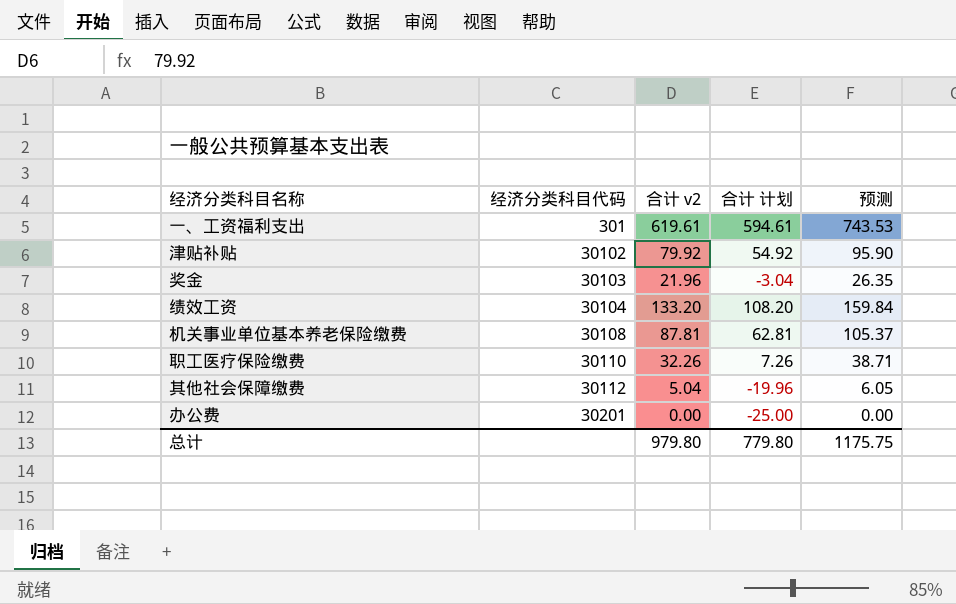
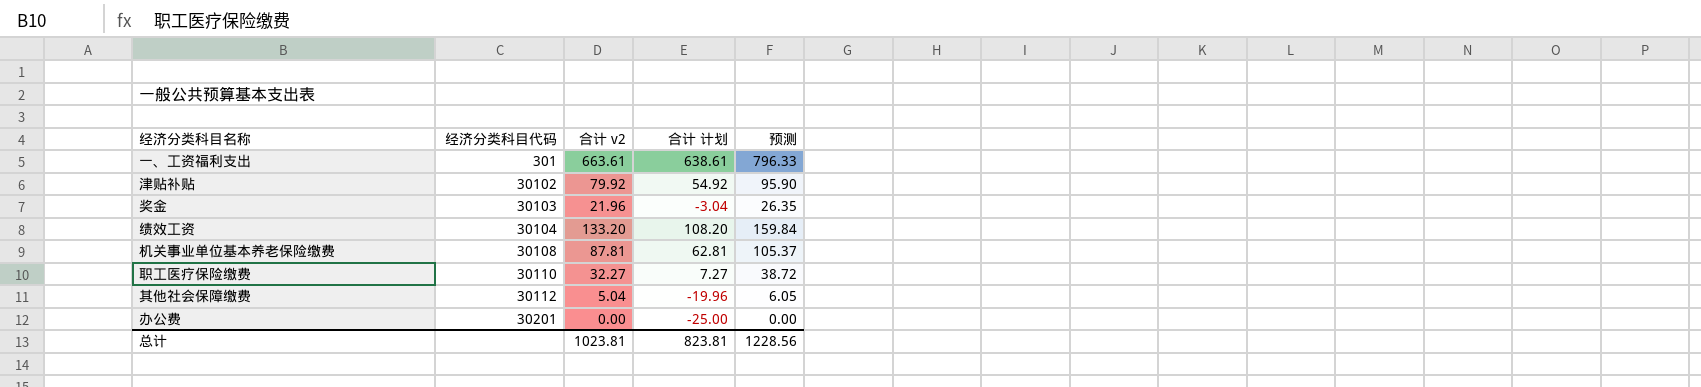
一、工资福利支出 | 合计 v2: 619.61 -> 663.61
一、工资福利支出 | 合计 计划: 594.61 -> 638.61
一、工资福利支出 | 预测: 743.53 -> 796.33
职工医疗保险缴费 | 合计 v2: 32.26 -> 32.27
职工医疗保险缴费 | 合计 计划: 7.26 -> 7.27
职工医疗保险缴费 | 预测: 38.71 -> 38.72
总计 | 合计 v2: 979.80 -> 1023.81
总计 | 合计 计划: 779.80 -> 823.81
总计 | 预测: 1175.75 -> 1228.56

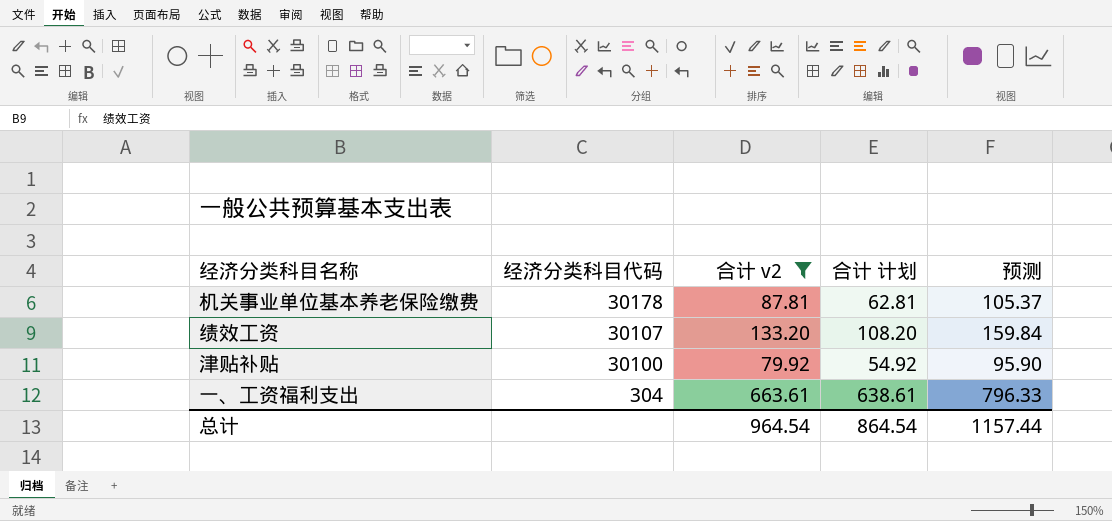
filter: none -> 合计 v2 >= 79.92
row order: 经济分类科目代码 ascending -> 经济分类科目代码 descending
机关事业单位基本养老保险缴费 | 经济分类科目代码: 30108 -> 30178
绩效工资 | 经济分类科目代码: 30104 -> 30107
津贴补贴 | 经济分类科目代码: 30102 -> 30100
一、工资福利支出 | 经济分类科目代码: 301 -> 304
总计 | 合计 v2: 1023.81 -> 964.54
总计 | 合计 计划: 823.81 -> 864.54
总计 | 预测: 1228.56 -> 1157.44

